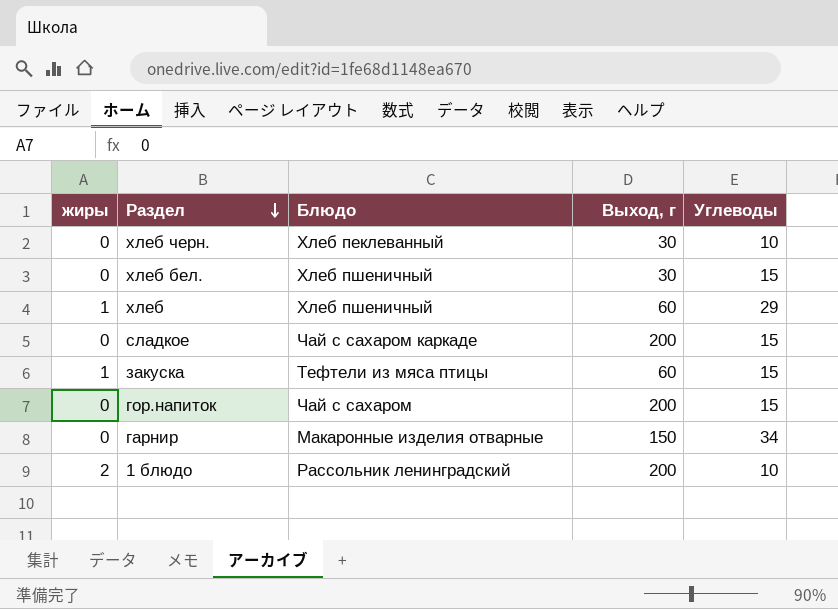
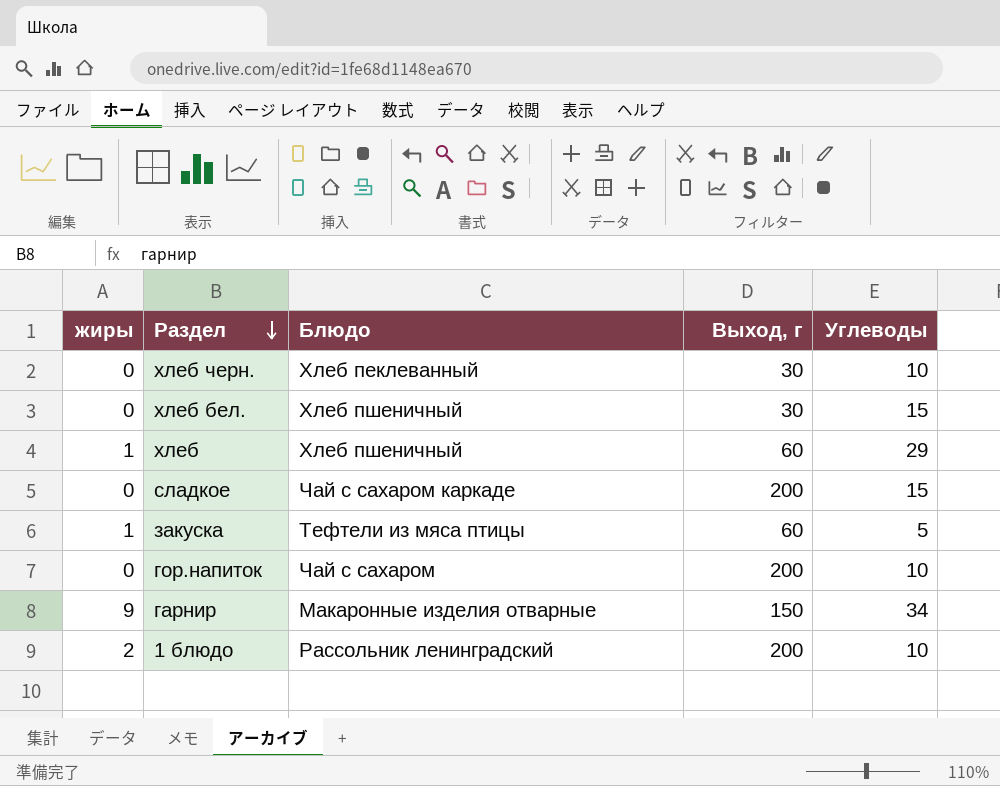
закуска | Углеводы: 15 -> 5
гор.напиток | Углеводы: 15 -> 10
гарнир | жиры: 0 -> 9

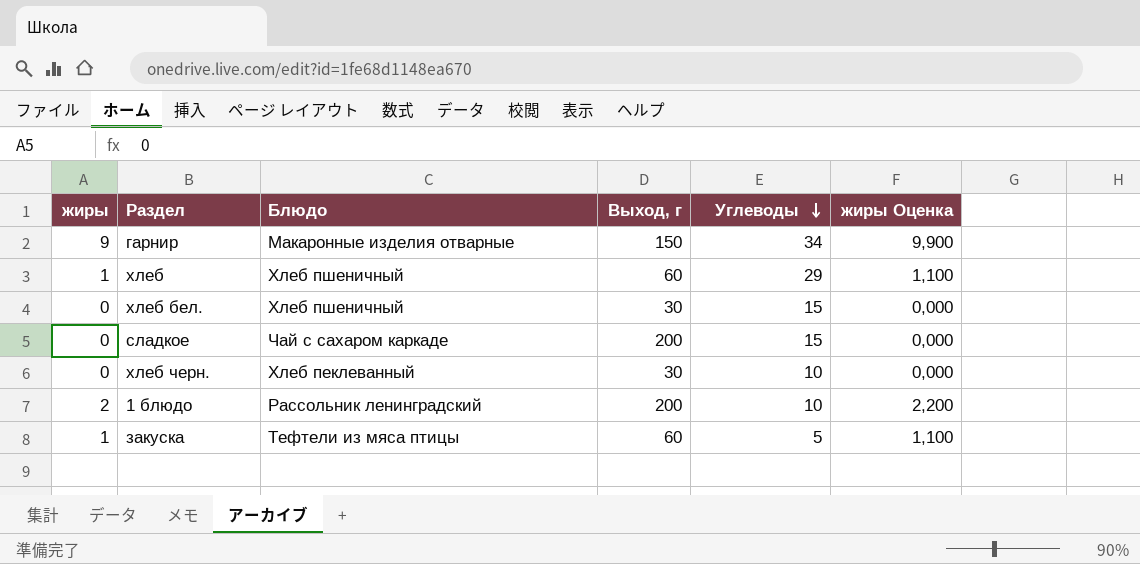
row order: Раздел descending -> Углеводы descending
column жиры Оценка | formula: none -> [жиры] * 1,1
row гор.напиток: 0 | Чай с сахаром | 200 | 10 -> none

